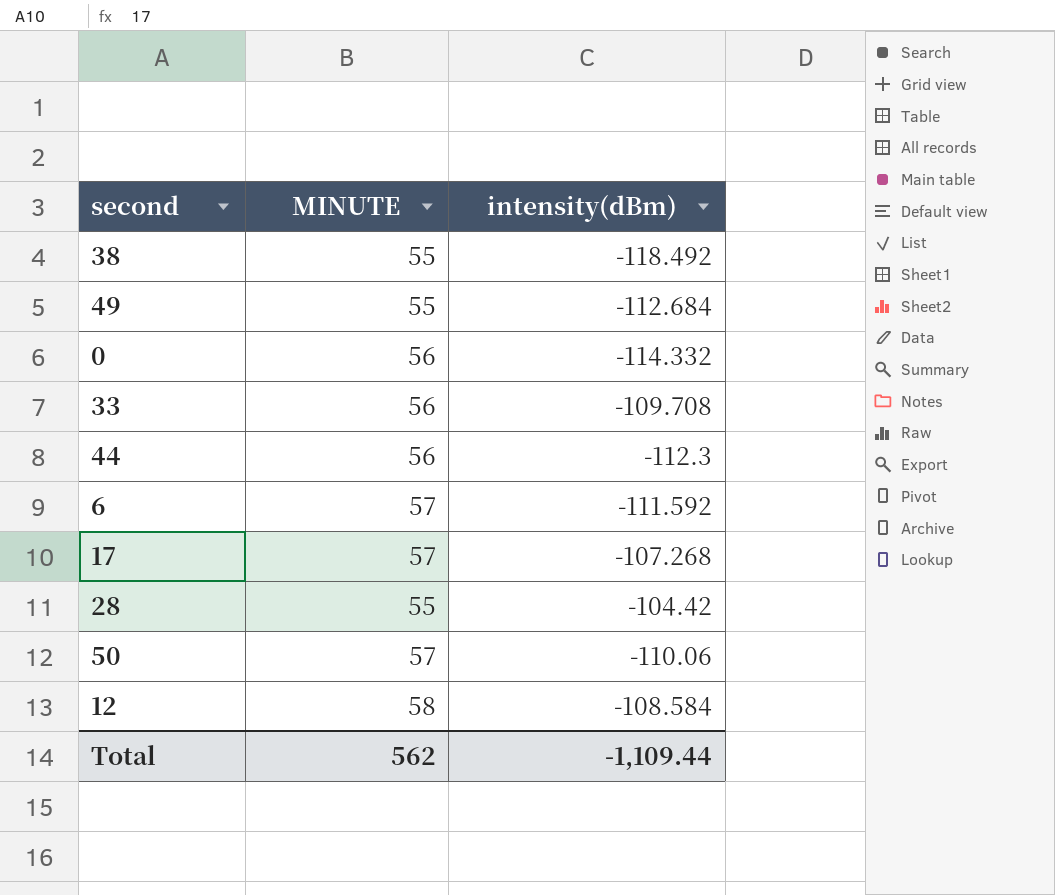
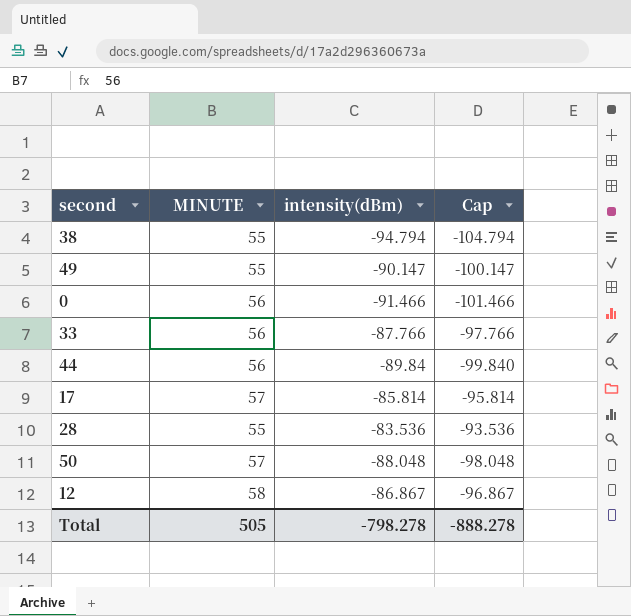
column Cap | formula: none -> [intensity(dBm)] - 10
row 6: 57 | -111.592 -> none
38 | intensity(dBm): -118.492 -> -94.794
49 | intensity(dBm): -112.684 -> -90.147
0 | intensity(dBm): -114.332 -> -91.466
33 | intensity(dBm): -109.708 -> -87.766
44 | intensity(dBm): -112.3 -> -89.84
17 | intensity(dBm): -107.268 -> -85.814
28 | intensity(dBm): -104.42 -> -83.536
50 | intensity(dBm): -110.06 -> -88.048
12 | intensity(dBm): -108.584 -> -86.867
Total | MINUTE: 562 -> 505
Total | intensity(dBm): -1,109.44 -> -798.278

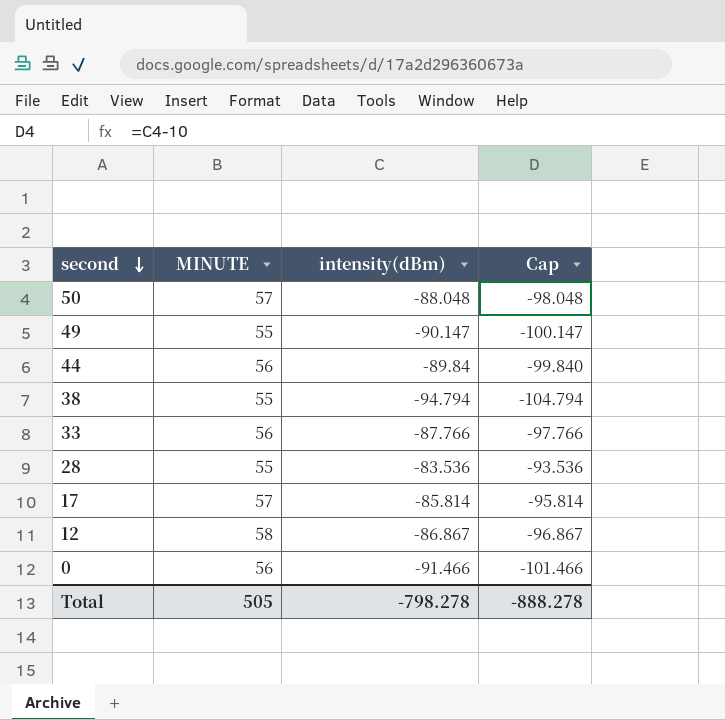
row order: none -> second descending

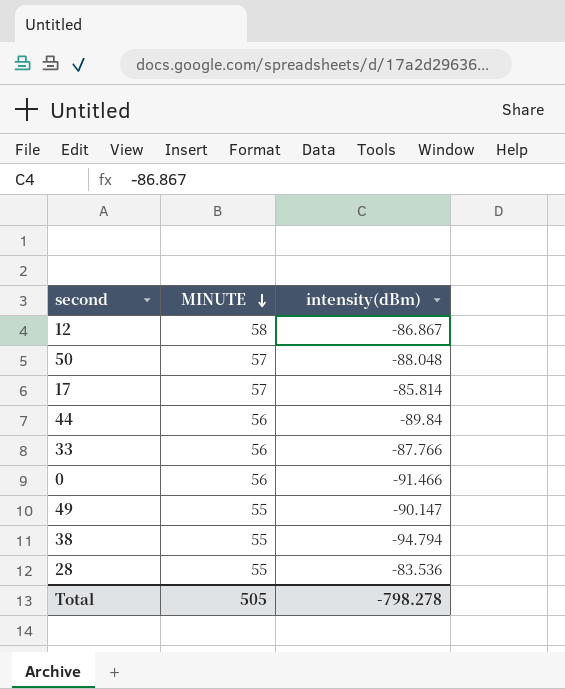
row order: second descending -> MINUTE descending
column Cap | formula: [intensity(dBm)] - 10 -> none

